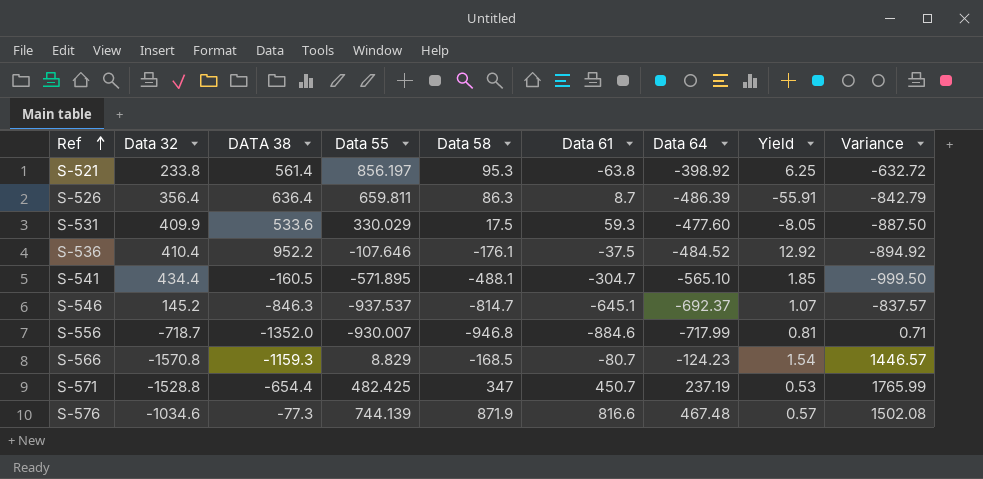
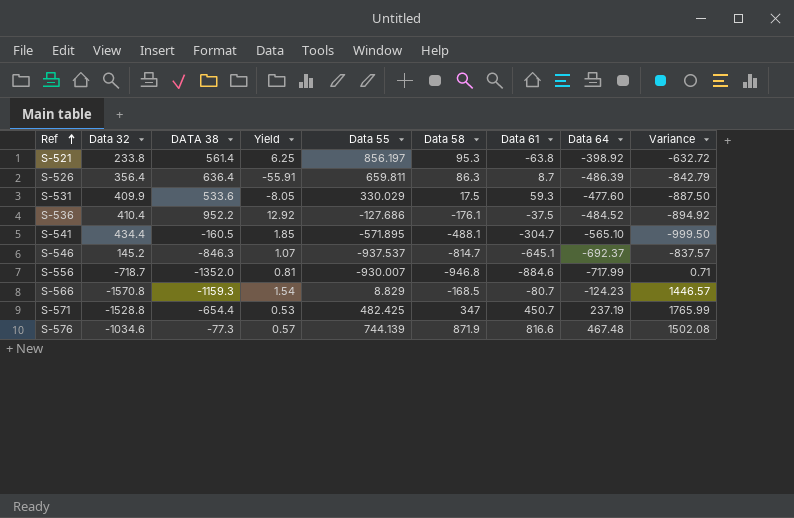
column Yield | position: 8 -> 4
S-536 | Data 55: -107.646 -> -127.686

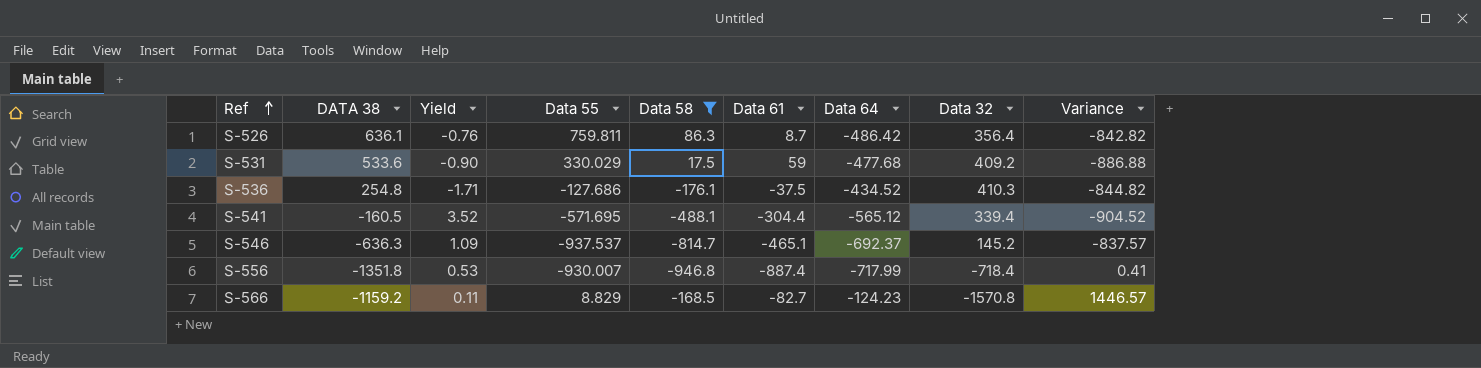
filter: none -> Data 58 <= 86.3
column Yield | formula: [Data 64] / [Data 61] -> [Data 64] / [DATA 38]
column Data 32 | position: 2 -> 8
S-526 | DATA 38: 636.4 -> 636.1
S-526 | Data 55: 659.811 -> 759.811
S-526 | Data 64: -486.39 -> -486.42
S-526 | Variance: -842.79 -> -842.82
S-531 | Data 61: 59.3 -> 59
S-531 | Data 64: -477.60 -> -477.68
S-531 | Data 32: 409.9 -> 409.2
S-531 | Variance: -887.50 -> -886.88
S-536 | DATA 38: 952.2 -> 254.8
S-536 | Data 64: -484.52 -> -434.52
S-536 | Data 32: 410.4 -> 410.3
S-536 | Variance: -894.92 -> -844.82
S-541 | Data 55: -571.895 -> -571.695
S-541 | Data 61: -304.7 -> -304.4
S-541 | Data 64: -565.10 -> -565.12
S-541 | Data 32: 434.4 -> 339.4
S-541 | Variance: -999.50 -> -904.52
S-546 | DATA 38: -846.3 -> -636.3
S-546 | Data 61: -645.1 -> -465.1
S-556 | DATA 38: -1352.0 -> -1351.8
S-556 | Data 61: -884.6 -> -887.4
S-556 | Data 32: -718.7 -> -718.4
S-556 | Variance: 0.71 -> 0.41
S-566 | DATA 38: -1159.3 -> -1159.2
S-566 | Data 61: -80.7 -> -82.7

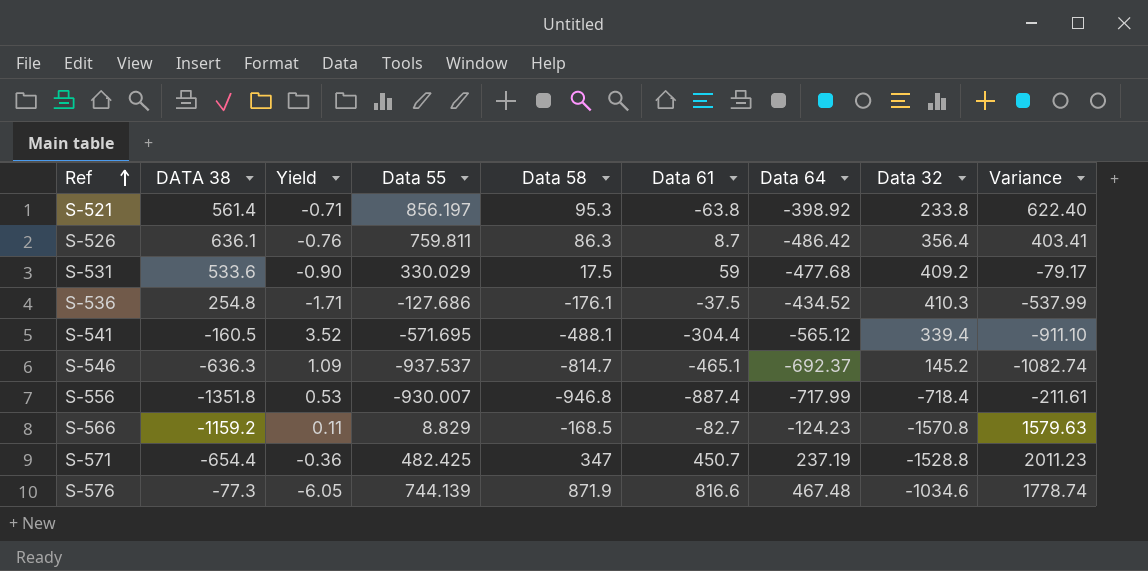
filter: Data 58 <= 86.3 -> none
column Variance | formula: [Data 64] - [Data 32] -> [Data 55] - [Data 32]

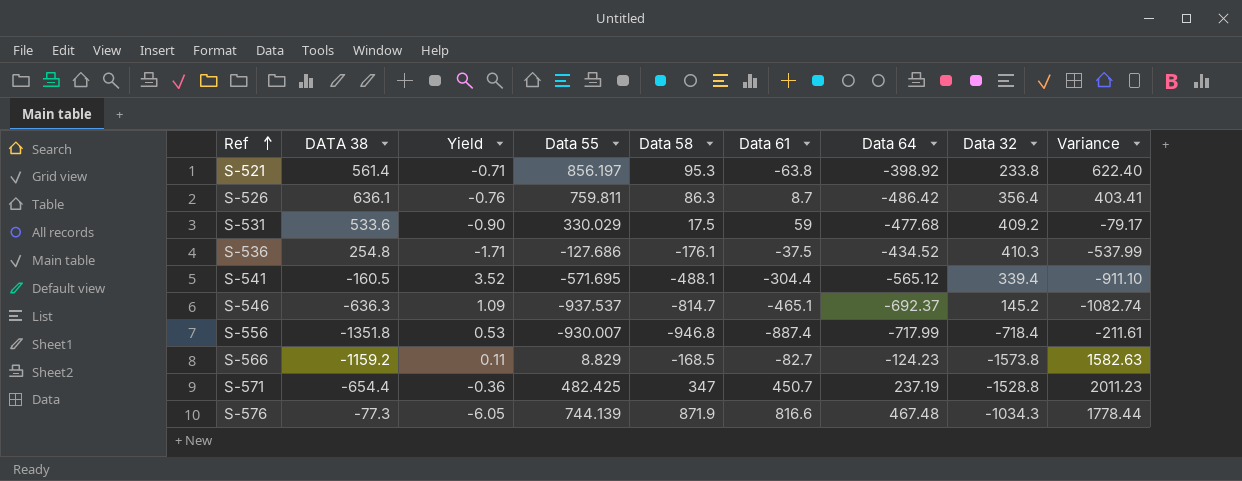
S-566 | Data 32: -1570.8 -> -1573.8
S-566 | Variance: 1579.63 -> 1582.63
S-576 | Data 32: -1034.6 -> -1034.3
S-576 | Variance: 1778.74 -> 1778.44

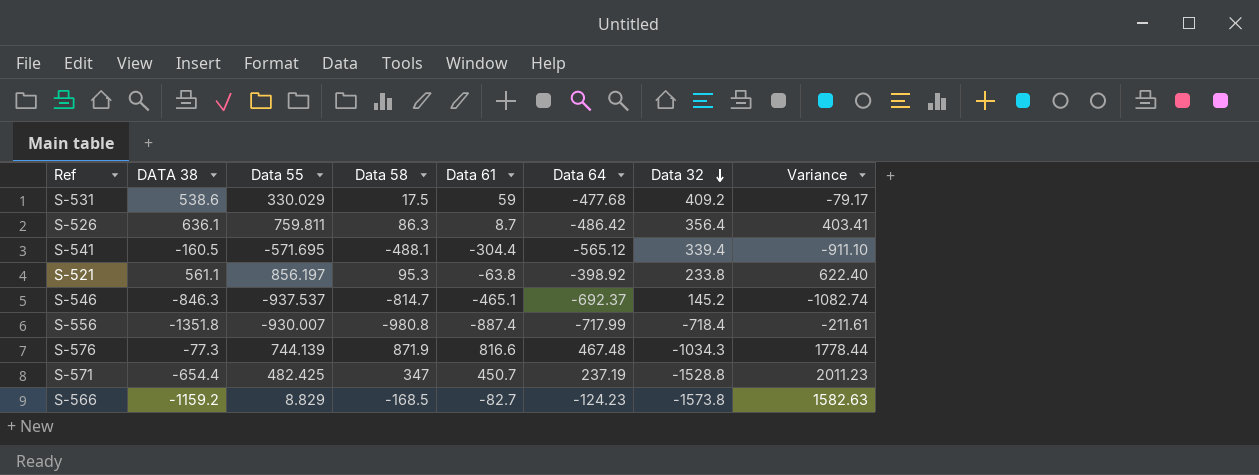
row order: Ref ascending -> Data 32 descending
column Yield | formula: [Data 64] / [DATA 38] -> none
row S-536: 254.8 | -1.71 | -127.686 | -176.1 | -37.5 | -434.52 | 410.3 | -537.99 -> none
S-531 | DATA 38: 533.6 -> 538.6
S-521 | DATA 38: 561.4 -> 561.1
S-546 | DATA 38: -636.3 -> -846.3
S-556 | Data 58: -946.8 -> -980.8

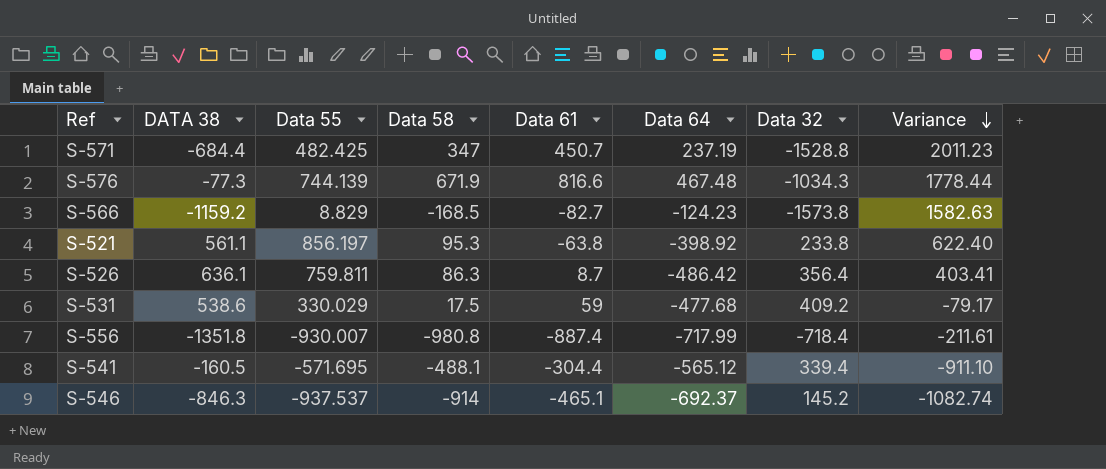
row order: Data 32 descending -> Variance descending
S-571 | DATA 38: -654.4 -> -684.4
S-576 | Data 58: 871.9 -> 671.9
S-546 | Data 58: -814.7 -> -914

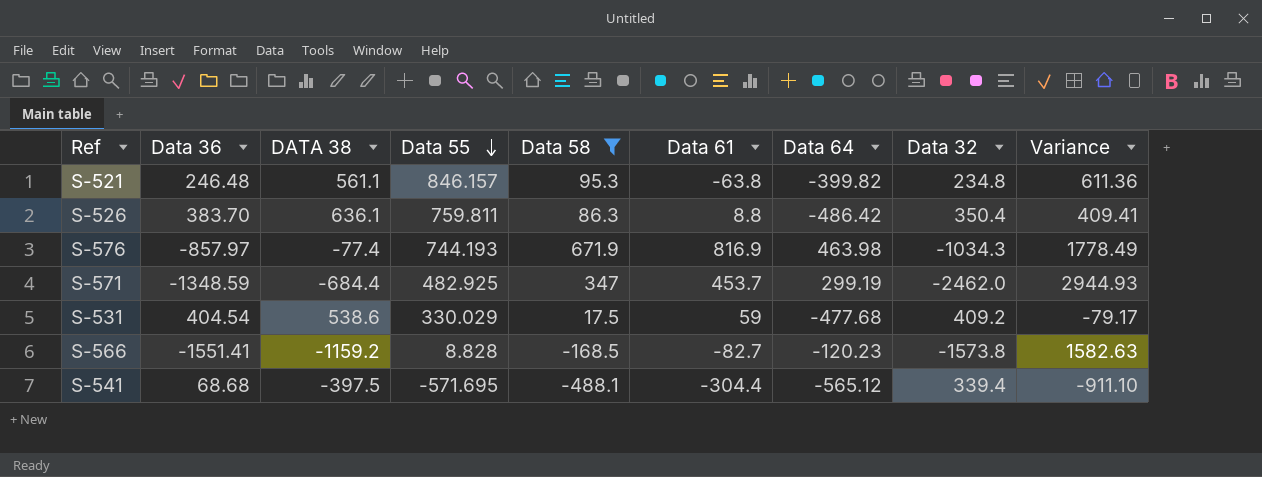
filter: none -> Data 58 >= -488.1
row order: Variance descending -> Data 55 descending
column Data 36 | position: none -> 2
S-521 | Data 55: 856.197 -> 846.157
S-521 | Data 64: -398.92 -> -399.82
S-521 | Data 32: 233.8 -> 234.8
S-521 | Variance: 622.40 -> 611.36
S-526 | Data 61: 8.7 -> 8.8
S-526 | Data 32: 356.4 -> 350.4
S-526 | Variance: 403.41 -> 409.41
S-576 | DATA 38: -77.3 -> -77.4
S-576 | Data 55: 744.139 -> 744.193
S-576 | Data 61: 816.6 -> 816.9
S-576 | Data 64: 467.48 -> 463.98
S-576 | Variance: 1778.44 -> 1778.49
S-571 | Data 55: 482.425 -> 482.925
S-571 | Data 61: 450.7 -> 453.7
S-571 | Data 64: 237.19 -> 299.19
S-571 | Data 32: -1528.8 -> -2462.0
S-571 | Variance: 2011.23 -> 2944.93
S-566 | Data 55: 8.829 -> 8.828
S-566 | Data 64: -124.23 -> -120.23
S-541 | DATA 38: -160.5 -> -397.5

